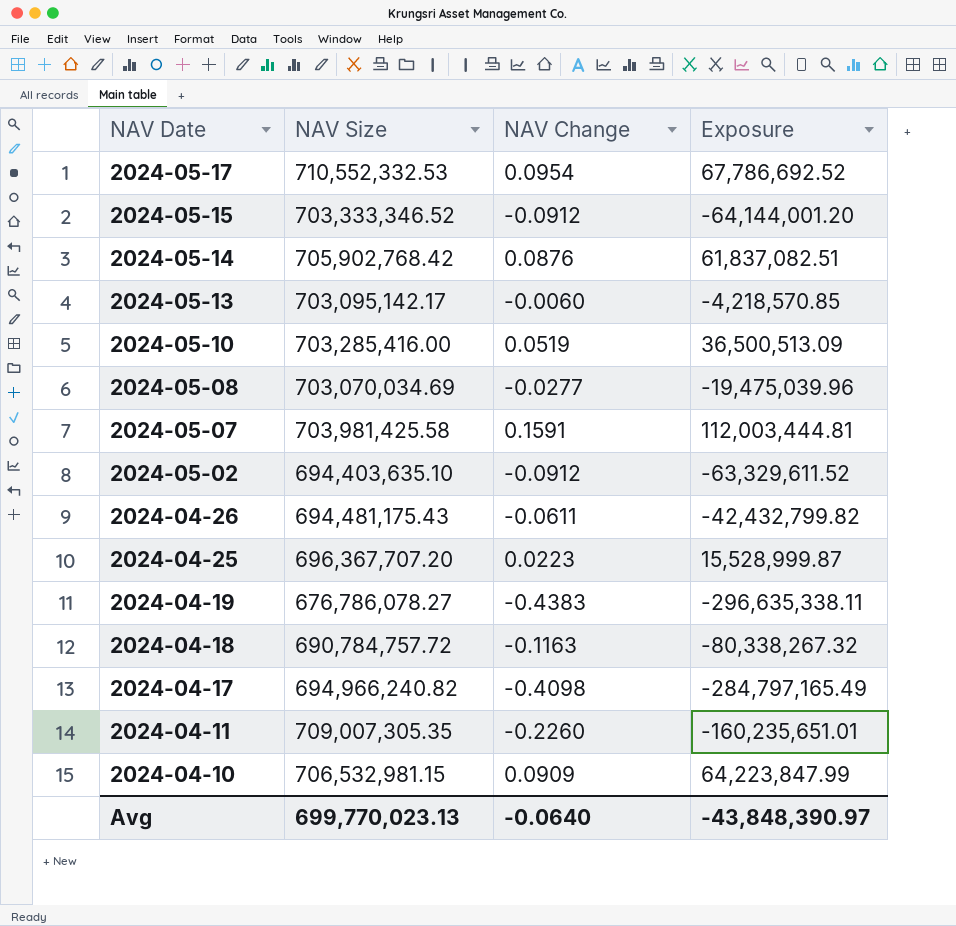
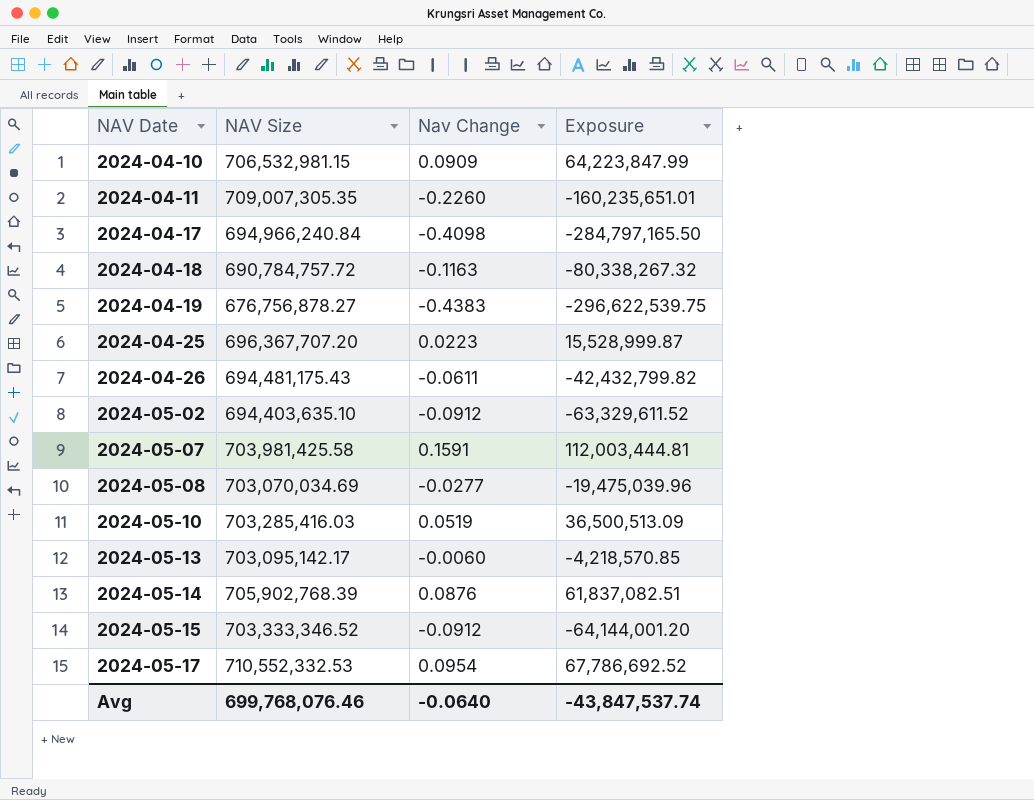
row order: NAV Date descending -> NAV Date ascending
column name: NAV Change -> Nav Change
2024-04-17 | NAV Size: 694,966,240.82 -> 694,966,240.84
2024-04-17 | Exposure: -284,797,165.49 -> -284,797,165.50
2024-04-19 | NAV Size: 676,786,078.27 -> 676,756,878.27
2024-04-19 | Exposure: -296,635,338.11 -> -296,622,539.75
2024-05-10 | NAV Size: 703,285,416.00 -> 703,285,416.03
2024-05-14 | NAV Size: 705,902,768.42 -> 705,902,768.39
Avg | NAV Size: 699,770,023.13 -> 699,768,076.46
Avg | Exposure: -43,848,390.97 -> -43,847,537.74

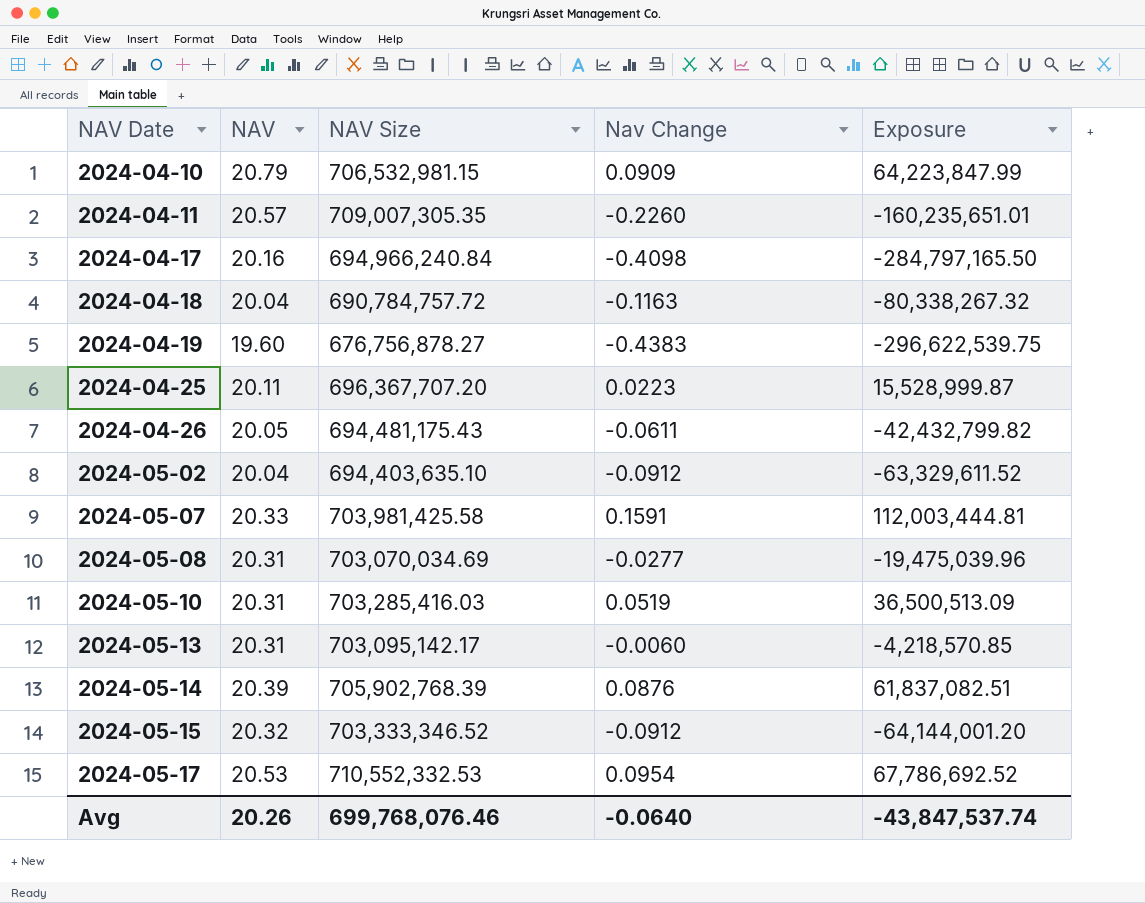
column NAV | position: none -> 2

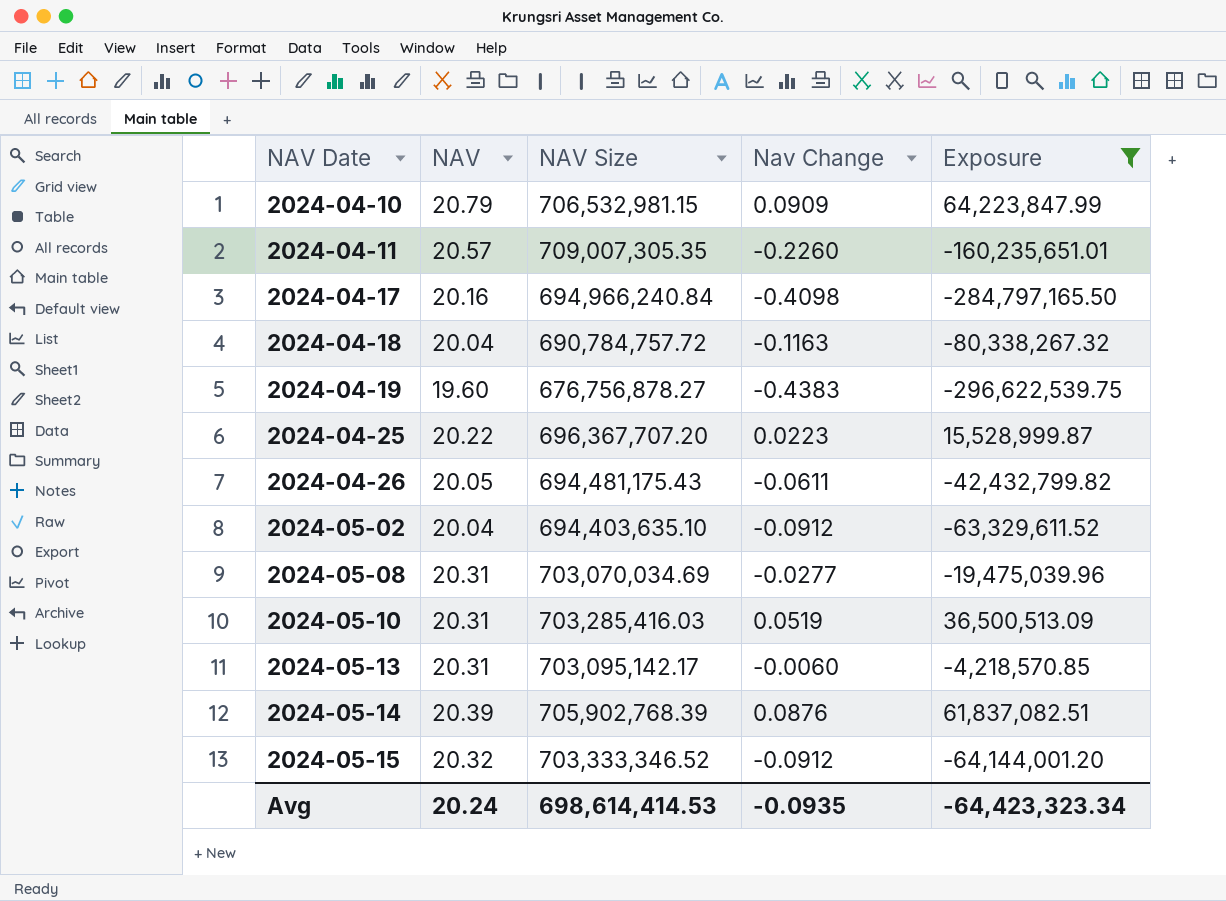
filter: none -> Exposure <= 64,223,847.99
2024-04-25 | NAV: 20.11 -> 20.22
Avg | NAV: 20.26 -> 20.24
Avg | NAV Size: 699,768,076.46 -> 698,614,414.53
Avg | Nav Change: -0.0640 -> -0.0935
Avg | Exposure: -43,847,537.74 -> -64,423,323.34

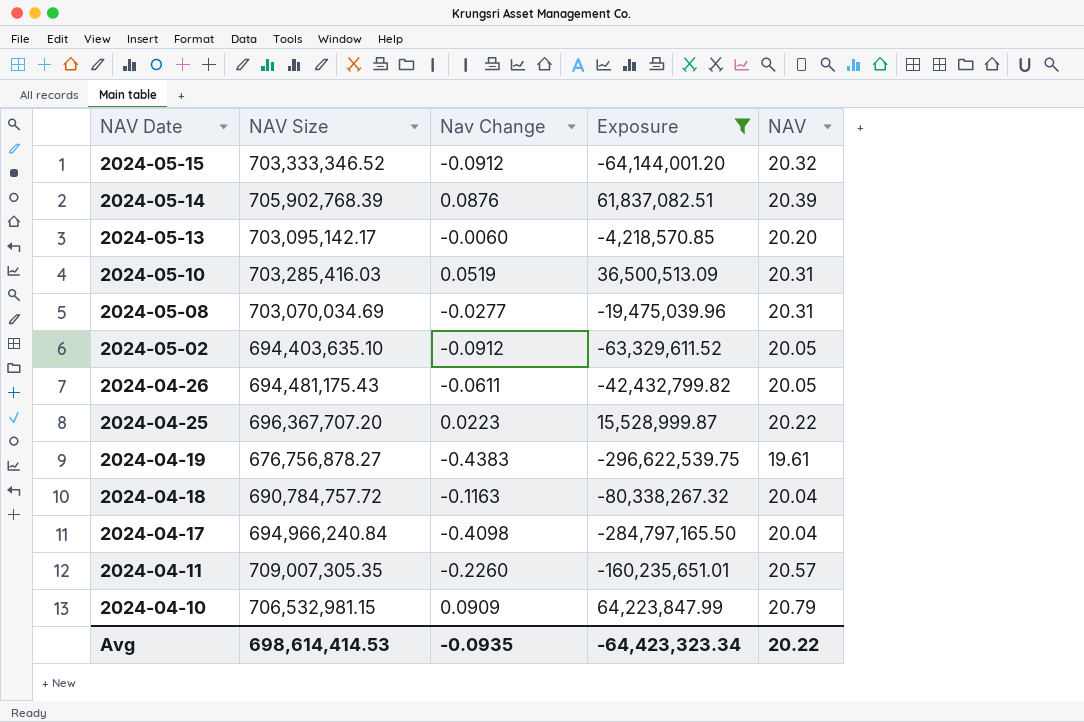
row order: NAV Date ascending -> NAV Date descending
column NAV | position: 2 -> 5
2024-05-13 | NAV: 20.31 -> 20.20
2024-05-02 | NAV: 20.04 -> 20.05
2024-04-19 | NAV: 19.60 -> 19.61
2024-04-17 | NAV: 20.16 -> 20.04
Avg | NAV: 20.24 -> 20.22

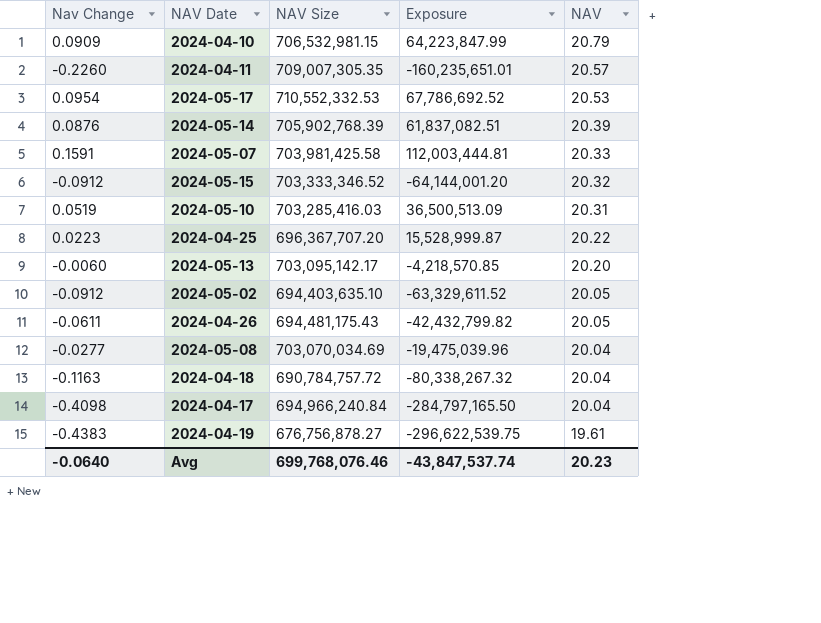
filter: Exposure <= 64,223,847.99 -> none
row order: NAV Date descending -> NAV descending
column Nav Change | position: 3 -> 1
2024-05-08 | NAV: 20.31 -> 20.04
Avg | Nav Change: -0.0935 -> -0.0640
Avg | NAV Size: 698,614,414.53 -> 699,768,076.46
Avg | Exposure: -64,423,323.34 -> -43,847,537.74
Avg | NAV: 20.22 -> 20.23

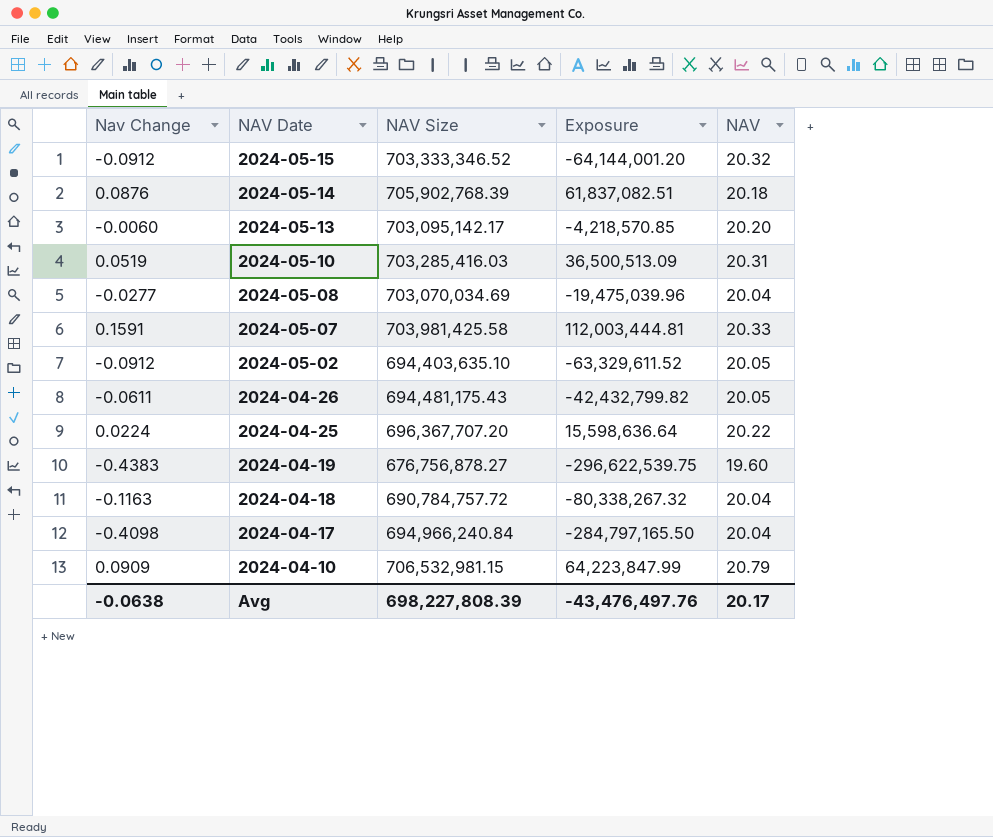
row order: NAV descending -> NAV Date descending
row 2024-04-11: -0.2260 | 709,007,305.35 | -160,235,651.01 | 20.57 -> none
row 2024-05-17: 0.0954 | 710,552,332.53 | 67,786,692.52 | 20.53 -> none
2024-05-14 | NAV: 20.39 -> 20.18
2024-04-25 | Nav Change: 0.0223 -> 0.0224
2024-04-25 | Exposure: 15,528,999.87 -> 15,598,636.64
2024-04-19 | NAV: 19.61 -> 19.60
Avg | Nav Change: -0.0640 -> -0.0638
Avg | NAV Size: 699,768,076.46 -> 698,227,808.39
Avg | Exposure: -43,847,537.74 -> -43,476,497.76
Avg | NAV: 20.23 -> 20.17

